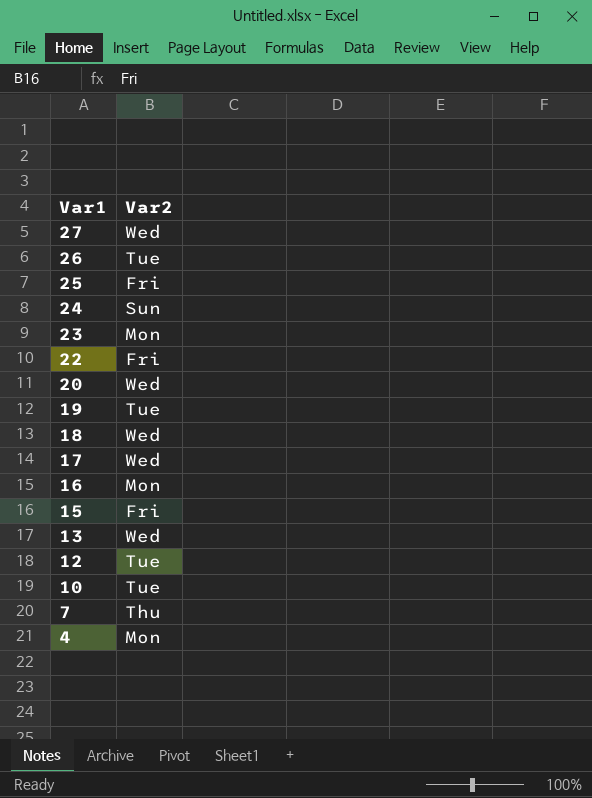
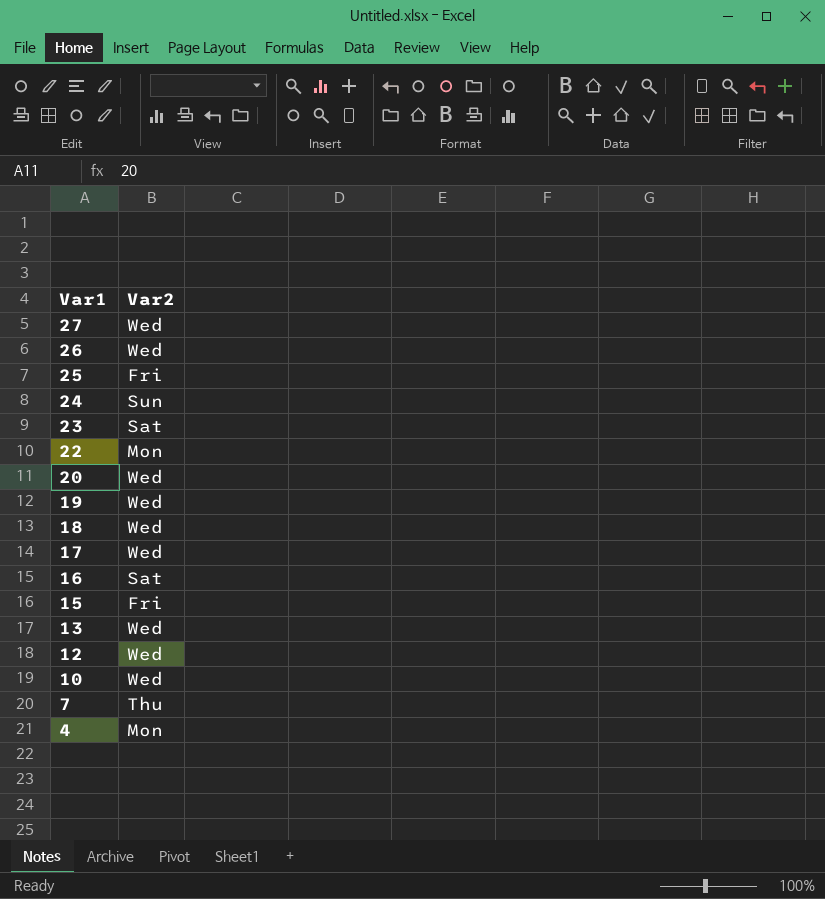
26 | Var2: Tue -> Wed
23 | Var2: Mon -> Sat
22 | Var2: Fri -> Mon
19 | Var2: Tue -> Wed
16 | Var2: Mon -> Sat
12 | Var2: Tue -> Wed
10 | Var2: Tue -> Wed

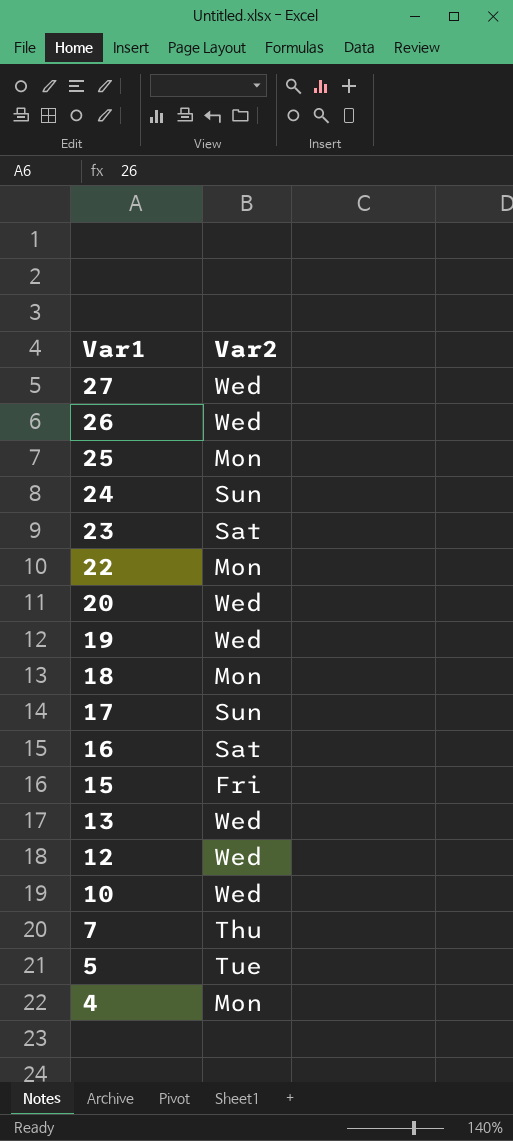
25 | Var2: Fri -> Mon
18 | Var2: Wed -> Mon
17 | Var2: Wed -> Sun
row 5: none -> Tue

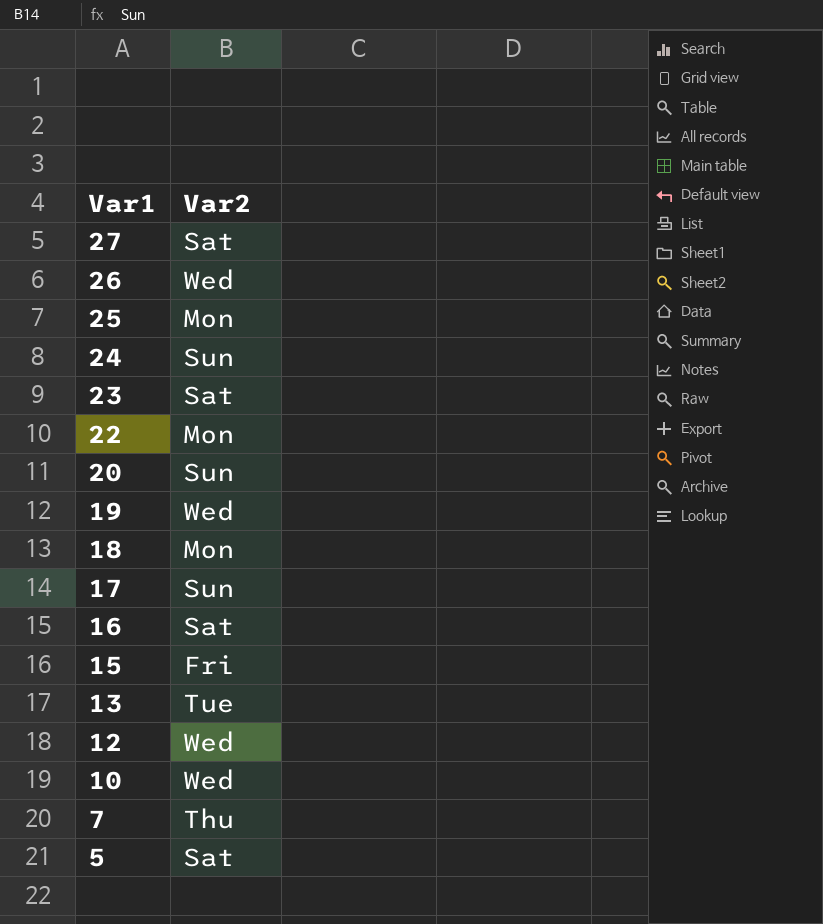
row 4: Mon -> none
27 | Var2: Wed -> Sat
20 | Var2: Wed -> Sun
13 | Var2: Wed -> Tue
5 | Var2: Tue -> Sat

